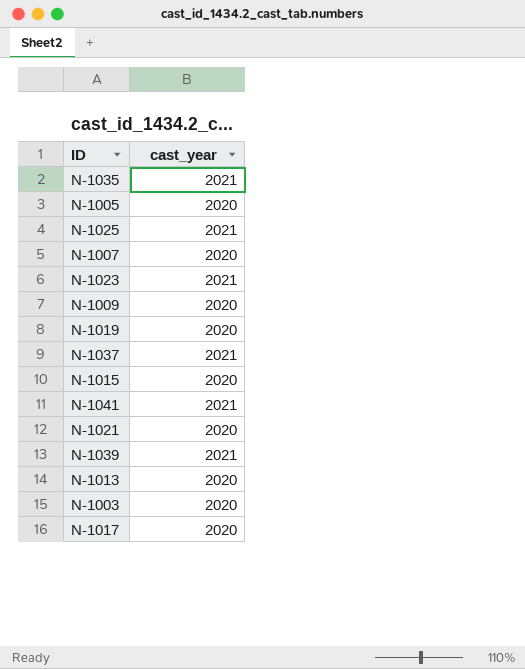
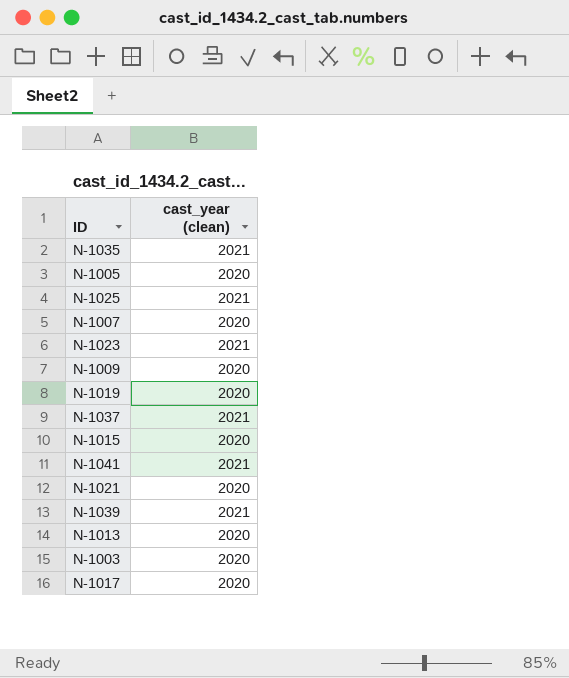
column name: cast_year -> cast_year (clean)

